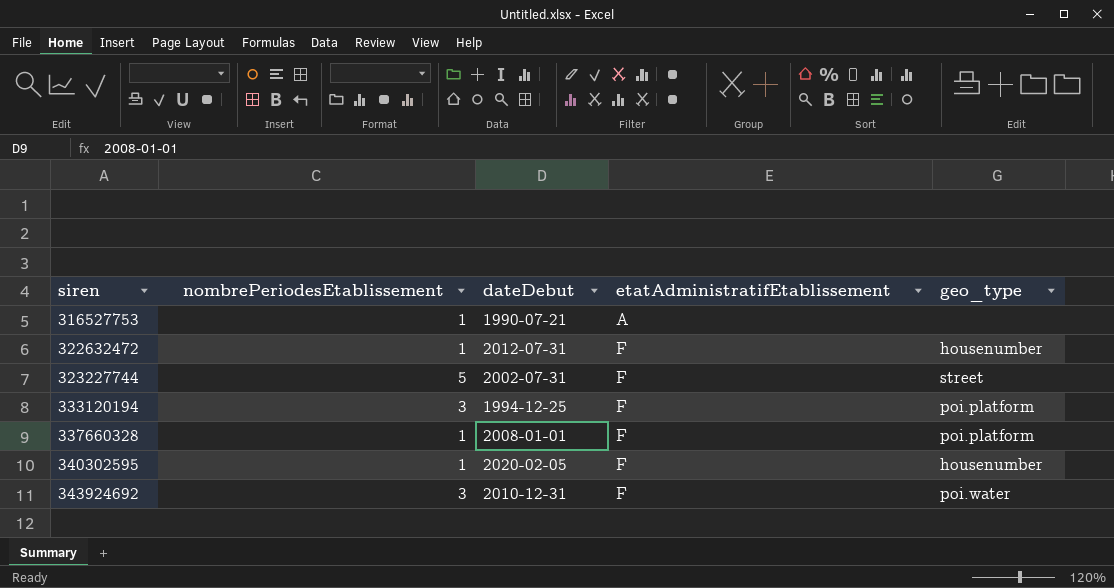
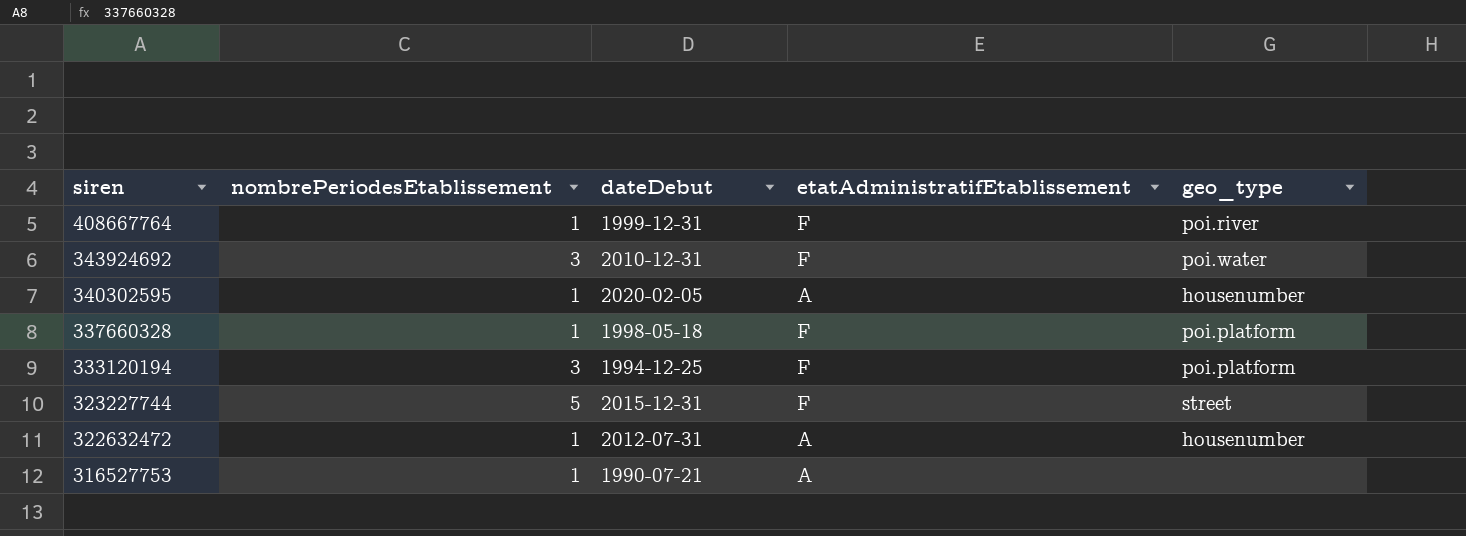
row order: siren ascending -> siren descending
row 408667764: none -> 1 | 1999-12-31 | F | poi.river
340302595 | etatAdministratifEtablissement: F -> A
337660328 | dateDebut: 2008-01-01 -> 1998-05-18
323227744 | dateDebut: 2002-07-31 -> 2015-12-31
322632472 | etatAdministratifEtablissement: F -> A

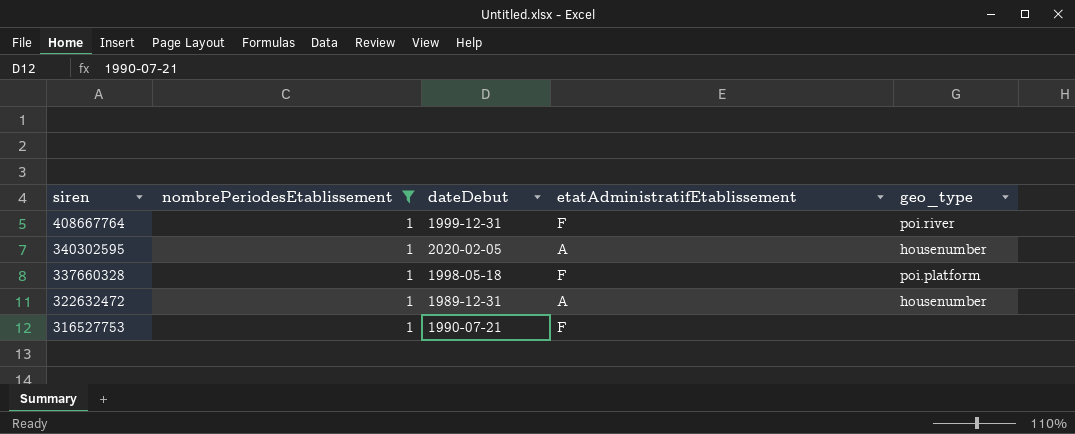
filter: none -> nombrePeriodesEtablissement = 1
322632472 | dateDebut: 2012-07-31 -> 1989-12-31
316527753 | etatAdministratifEtablissement: A -> F

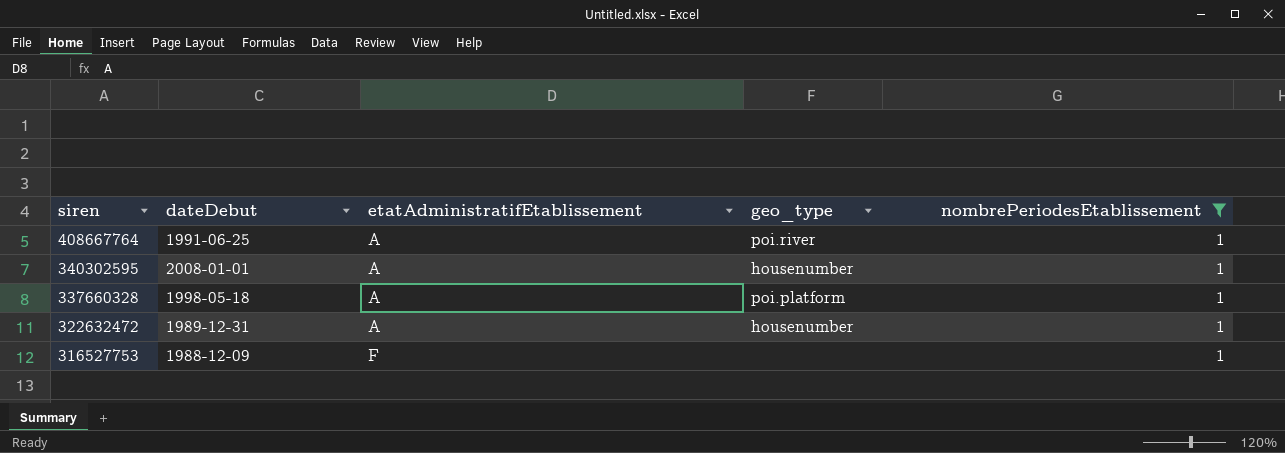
column nombrePeriodesEtablissement | position: 2 -> 5
408667764 | dateDebut: 1999-12-31 -> 1991-06-25
408667764 | etatAdministratifEtablissement: F -> A
340302595 | dateDebut: 2020-02-05 -> 2008-01-01
337660328 | etatAdministratifEtablissement: F -> A
316527753 | dateDebut: 1990-07-21 -> 1988-12-09

